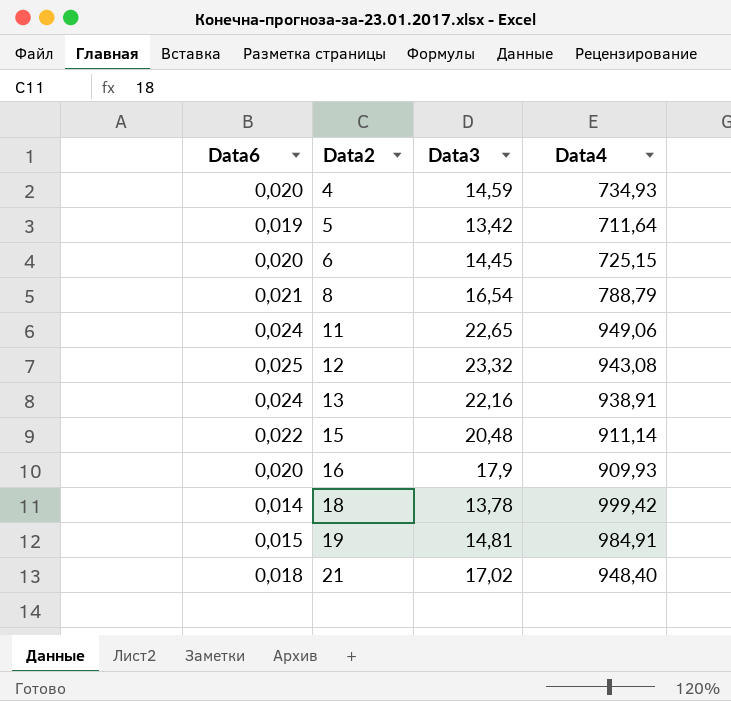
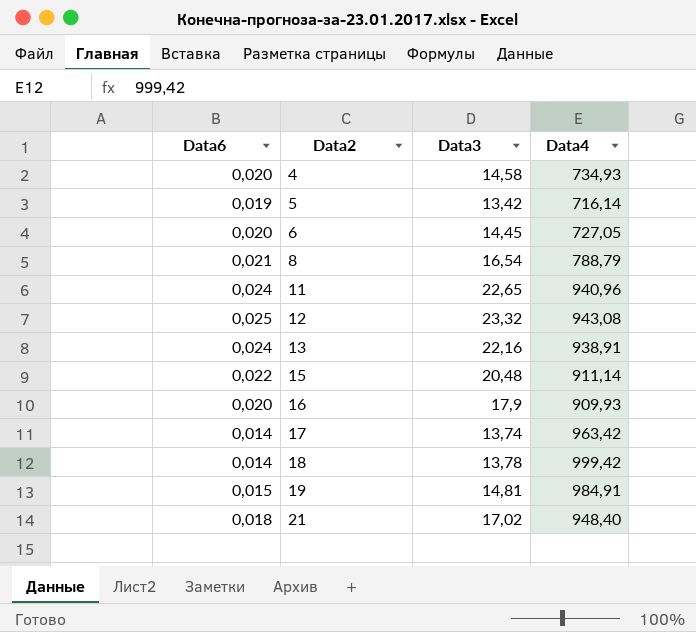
4 | Data3: 14,59 -> 14,58
5 | Data4: 711,64 -> 716,14
6 | Data4: 725,15 -> 727,05
11 | Data4: 949,06 -> 940,96
row 17: none -> 0,014 | 13,74 | 963,42

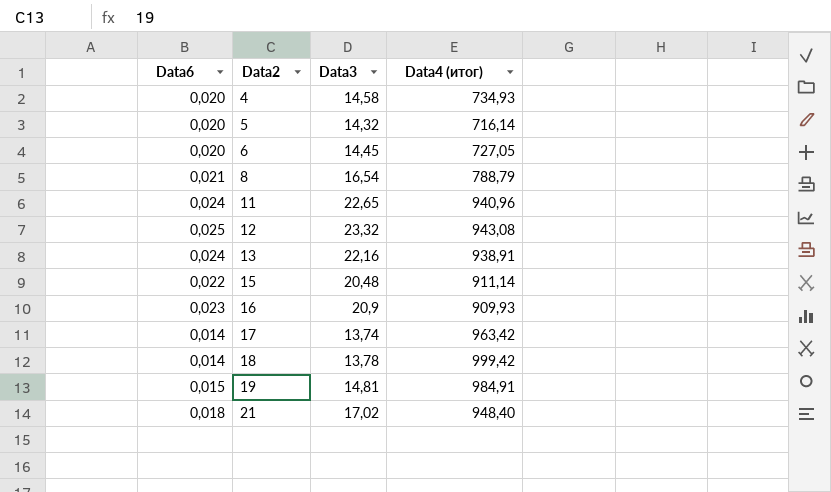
column name: Data4 -> Data4 (итог)
5 | Data6: 0,019 -> 0,020
5 | Data3: 13,42 -> 14,32
16 | Data6: 0,020 -> 0,023
16 | Data3: 17,9 -> 20,9

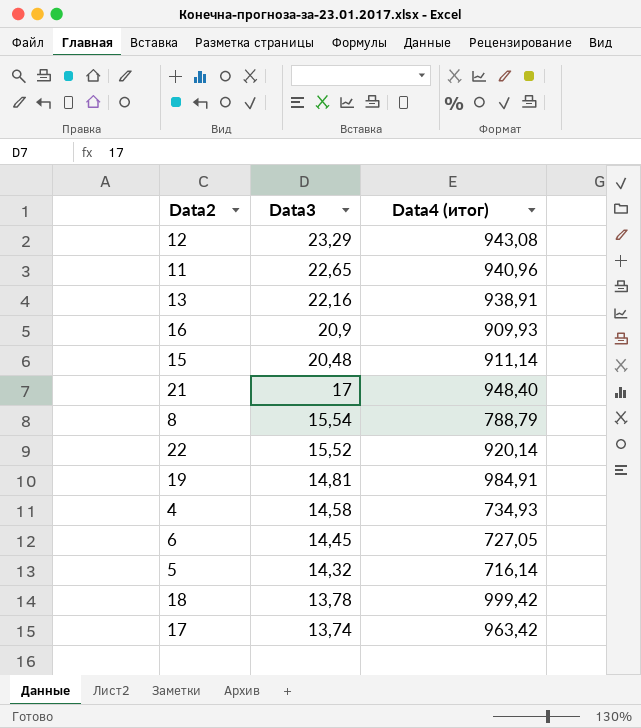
row order: Data2 ascending -> Data3 descending
column Data6 | formula: [Data3] / [Data4 (итог)] -> none
12 | Data3: 23,32 -> 23,29
21 | Data3: 17,02 -> 17
8 | Data3: 16,54 -> 15,54
row 22: none -> 15,52 | 920,14

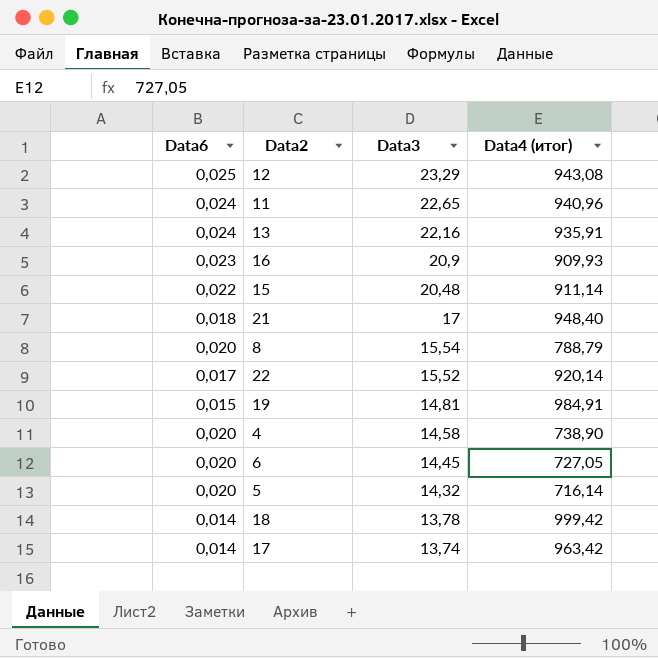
column Data6 | formula: none -> [Data3] / [Data4 (итог)]
13 | Data4 (итог): 938,91 -> 935,91
4 | Data4 (итог): 734,93 -> 738,90

